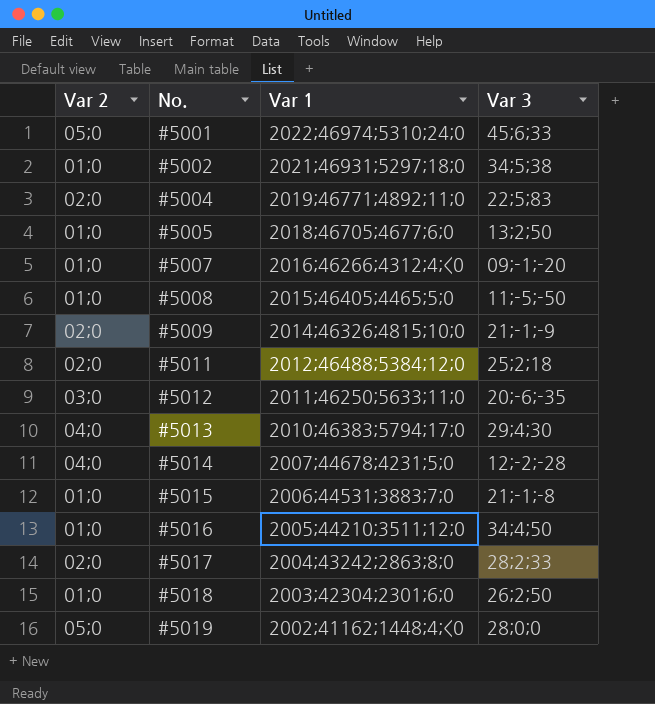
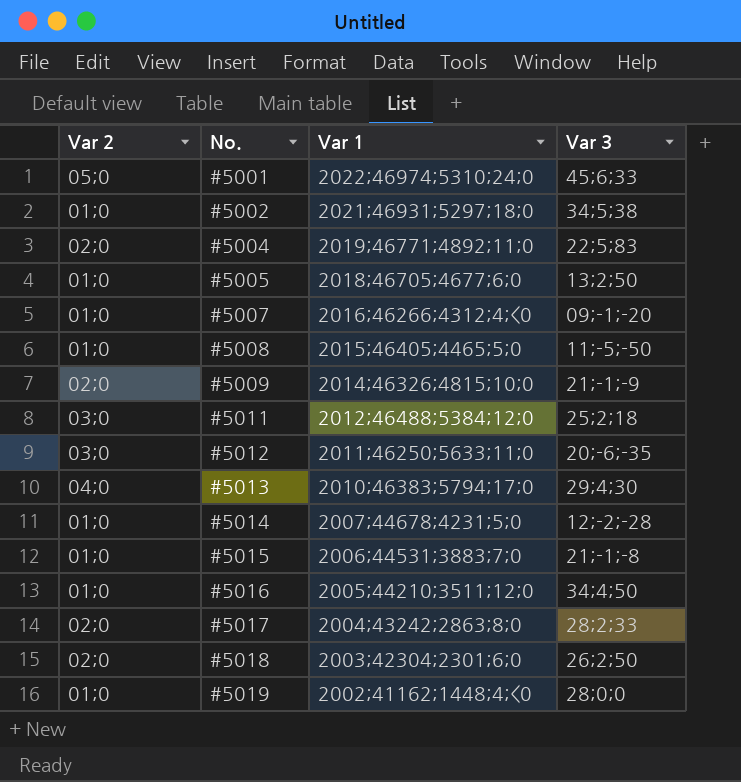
#5011 | Var 2: 02;0 -> 03;0
#5014 | Var 2: 04;0 -> 01;0
#5018 | Var 2: 01;0 -> 02;0
#5019 | Var 2: 05;0 -> 01;0

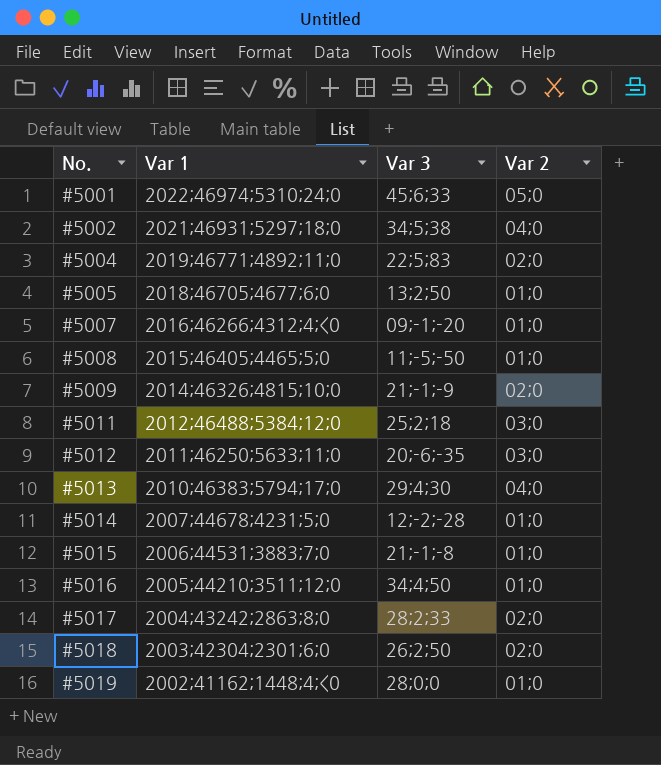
column Var 2 | position: 1 -> 4
#5002 | Var 2: 01;0 -> 04;0

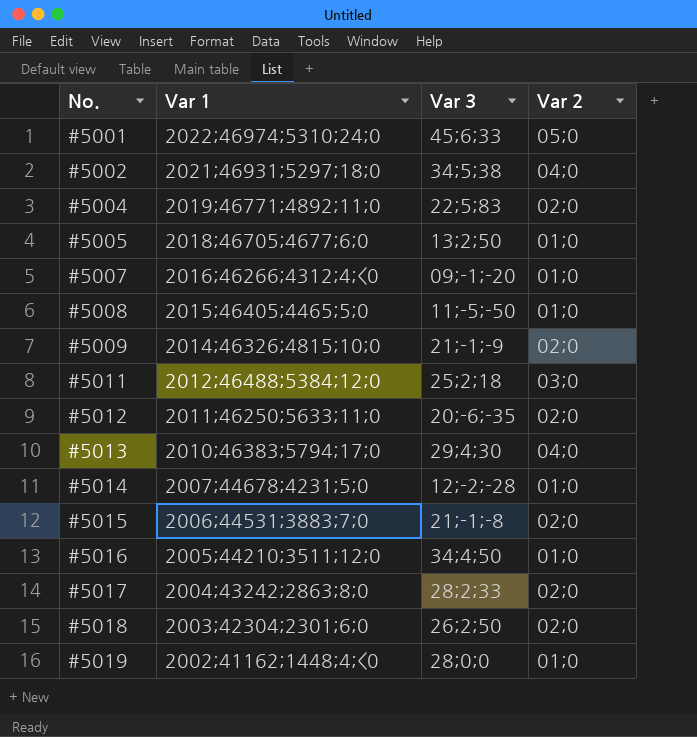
#5012 | Var 2: 03;0 -> 02;0
#5015 | Var 2: 01;0 -> 02;0

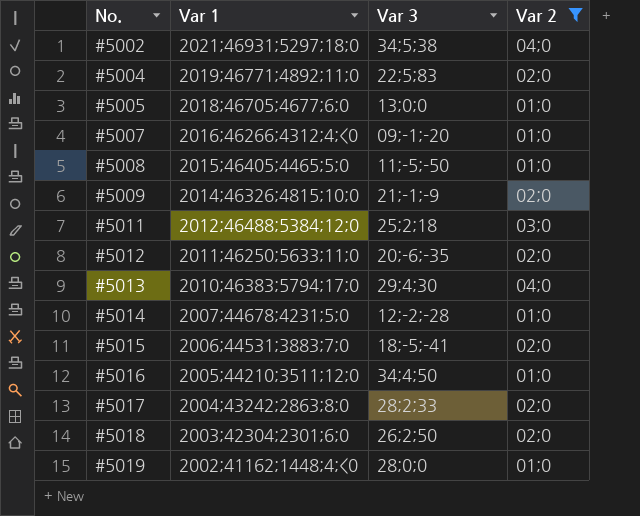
filter: none -> Var 2 != 05;0
#5005 | Var 3: 13;2;50 -> 13;0;0
#5015 | Var 3: 21;-1;-8 -> 18;-5;-41

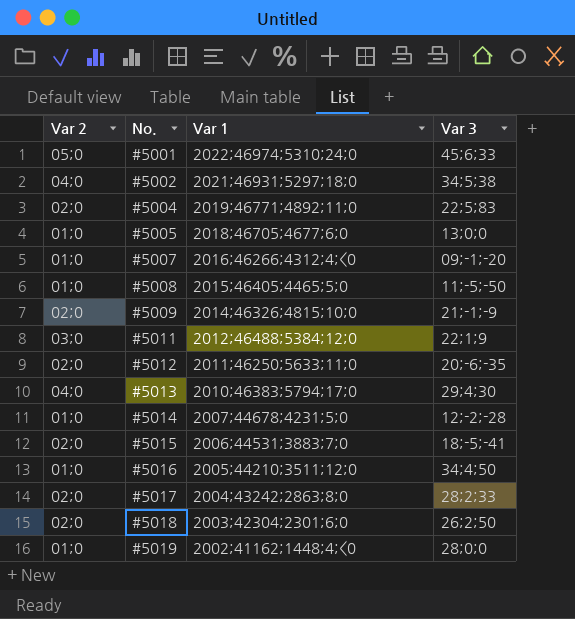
filter: Var 2 != 05;0 -> none
column Var 2 | position: 4 -> 1
#5011 | Var 3: 25;2;18 -> 22;1;9

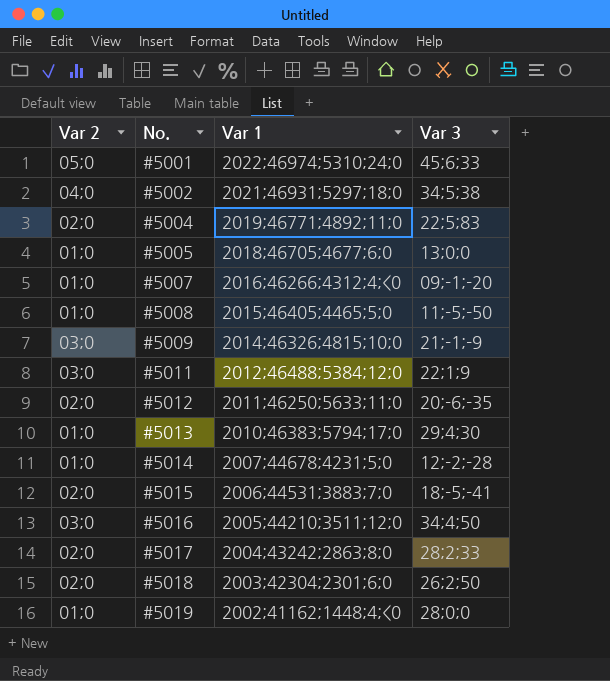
#5009 | Var 2: 02;0 -> 03;0
#5013 | Var 2: 04;0 -> 01;0
#5016 | Var 2: 01;0 -> 03;0

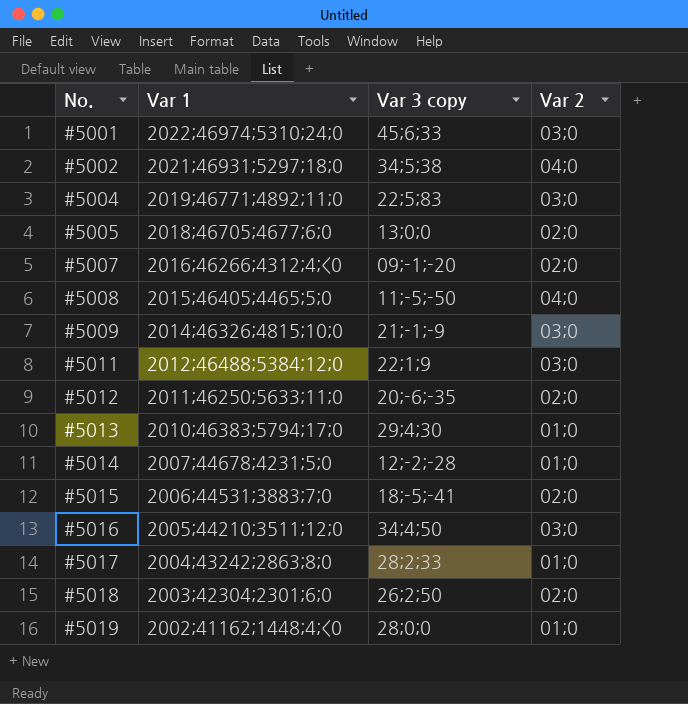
column name: Var 3 -> Var 3 copy
column Var 2 | position: 1 -> 4
#5001 | Var 2: 05;0 -> 03;0
#5004 | Var 2: 02;0 -> 03;0
#5005 | Var 2: 01;0 -> 02;0
#5007 | Var 2: 01;0 -> 02;0
#5008 | Var 2: 01;0 -> 04;0
#5017 | Var 2: 02;0 -> 01;0

